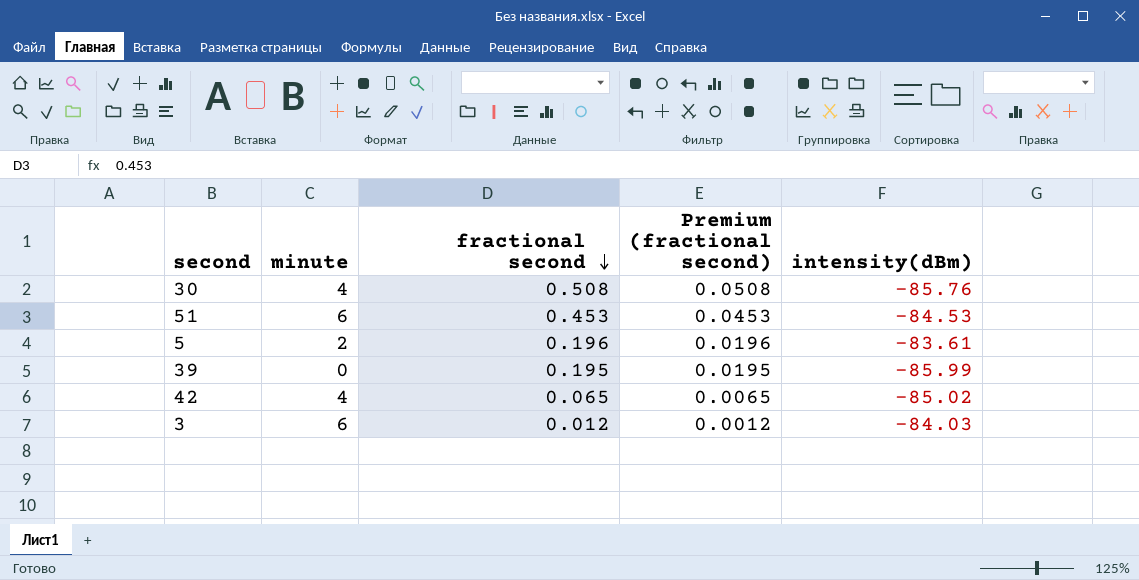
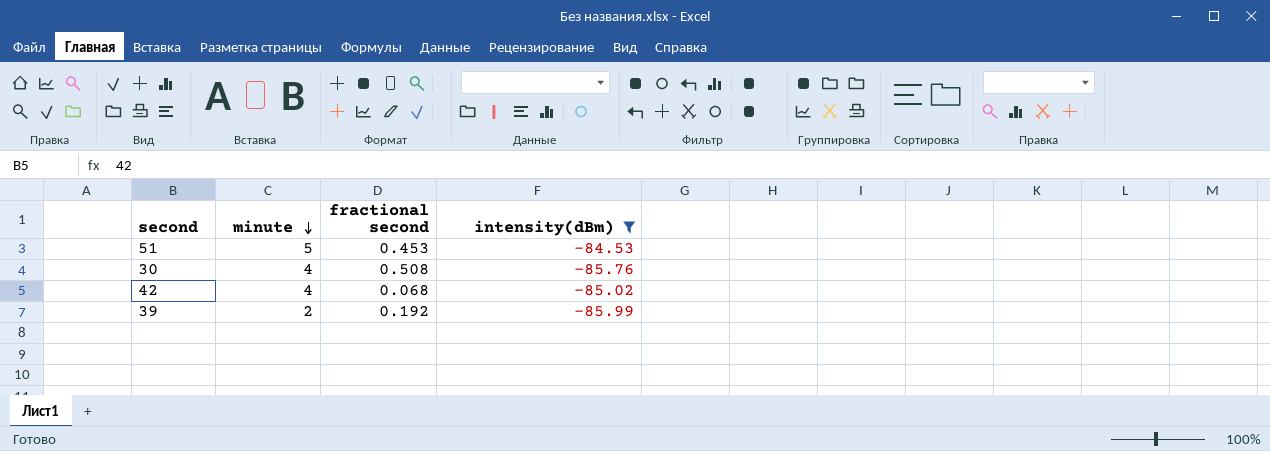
filter: none -> intensity(dBm) <= -84.53
row order: fractional second descending -> minute descending
column Premium (fractional second) | formula: [fractional second] * 0.1 -> none
51 | minute: 6 -> 5
42 | fractional second: 0.065 -> 0.068
39 | minute: 0 -> 2
39 | fractional second: 0.195 -> 0.192

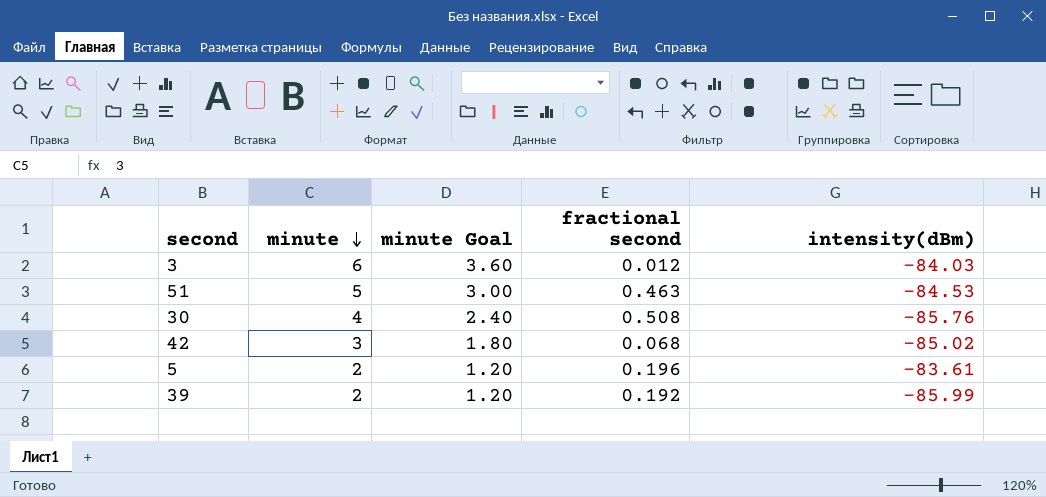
filter: intensity(dBm) <= -84.53 -> none
column minute Goal | formula: none -> [minute] * 0.6
51 | fractional second: 0.453 -> 0.463
42 | minute: 4 -> 3

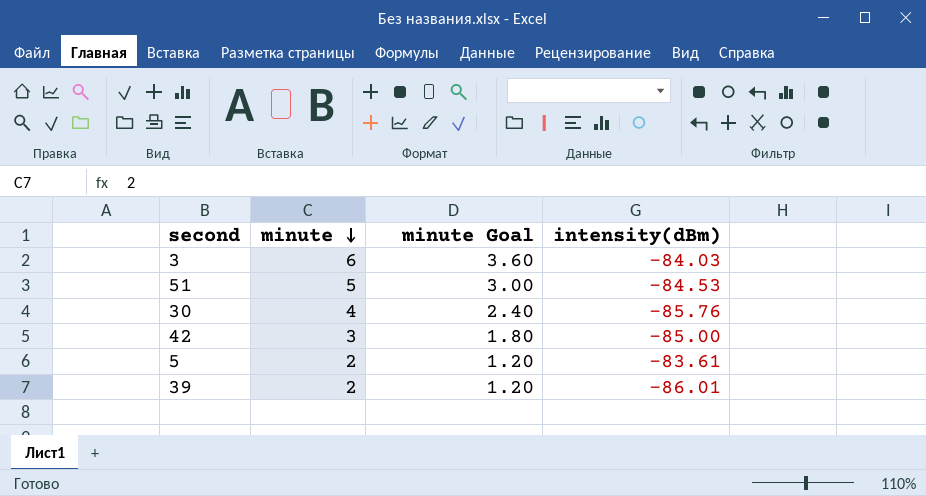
column fractional second | position: 4 -> none
42 | intensity(dBm): -85.02 -> -85.00
39 | intensity(dBm): -85.99 -> -86.01

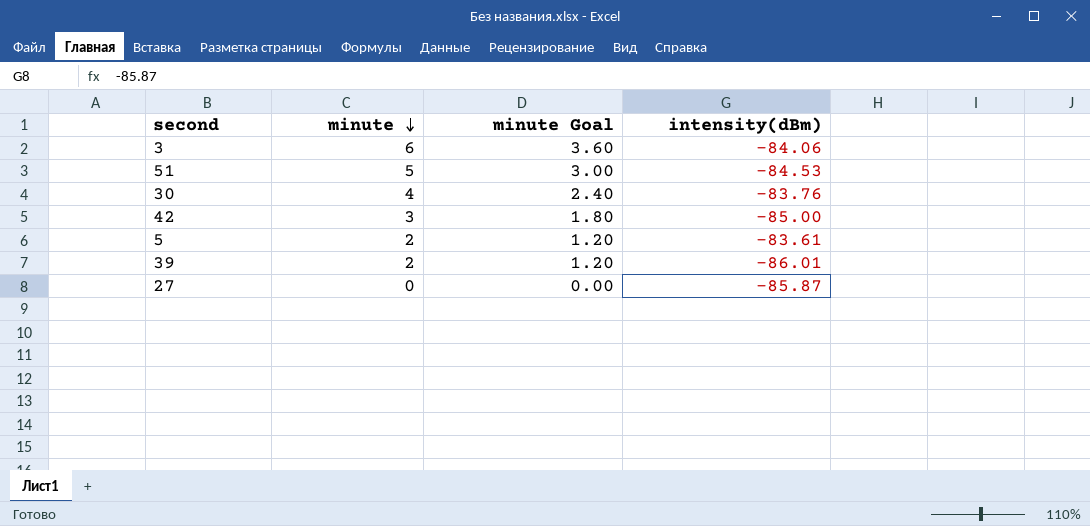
3 | intensity(dBm): -84.03 -> -84.06
30 | intensity(dBm): -85.76 -> -83.76
row 27: none -> 0 | 0.00 | -85.87

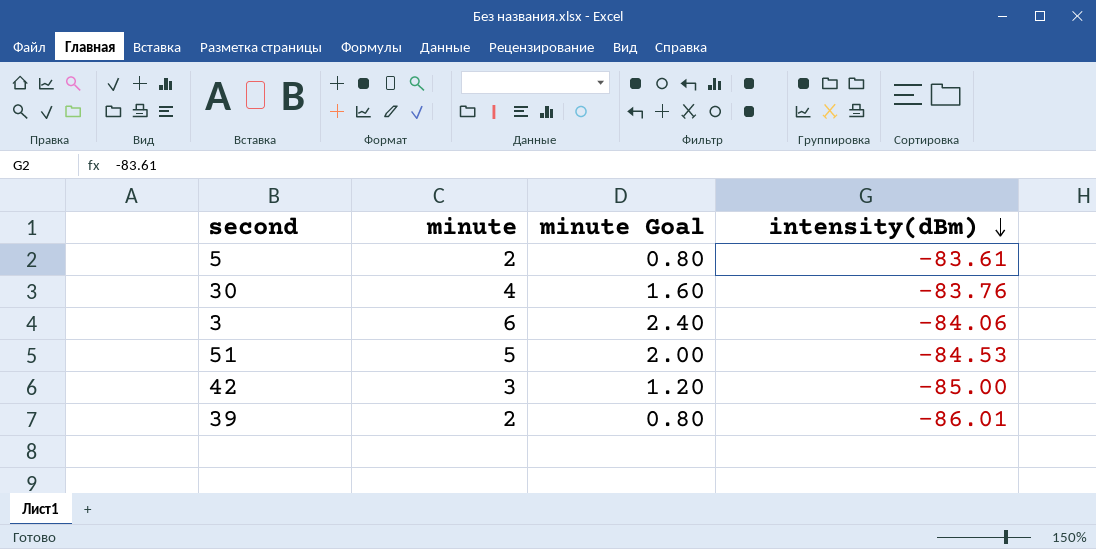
row order: minute descending -> intensity(dBm) descending
column minute Goal | formula: [minute] * 0.6 -> [minute] * 0.4
row 27: 0 | 0.00 | -85.87 -> none

